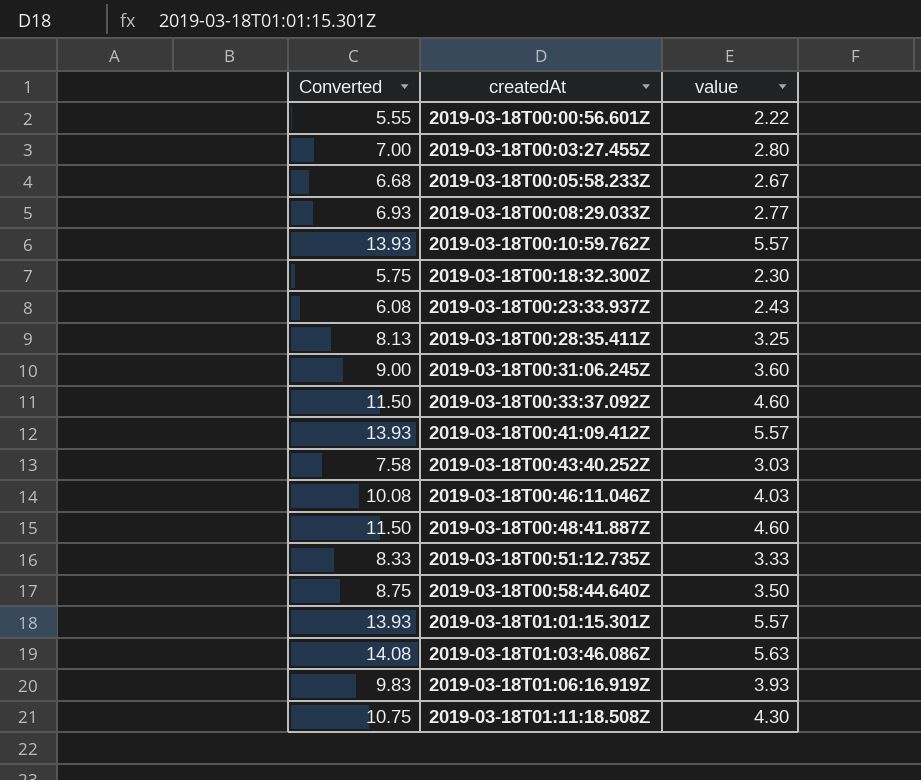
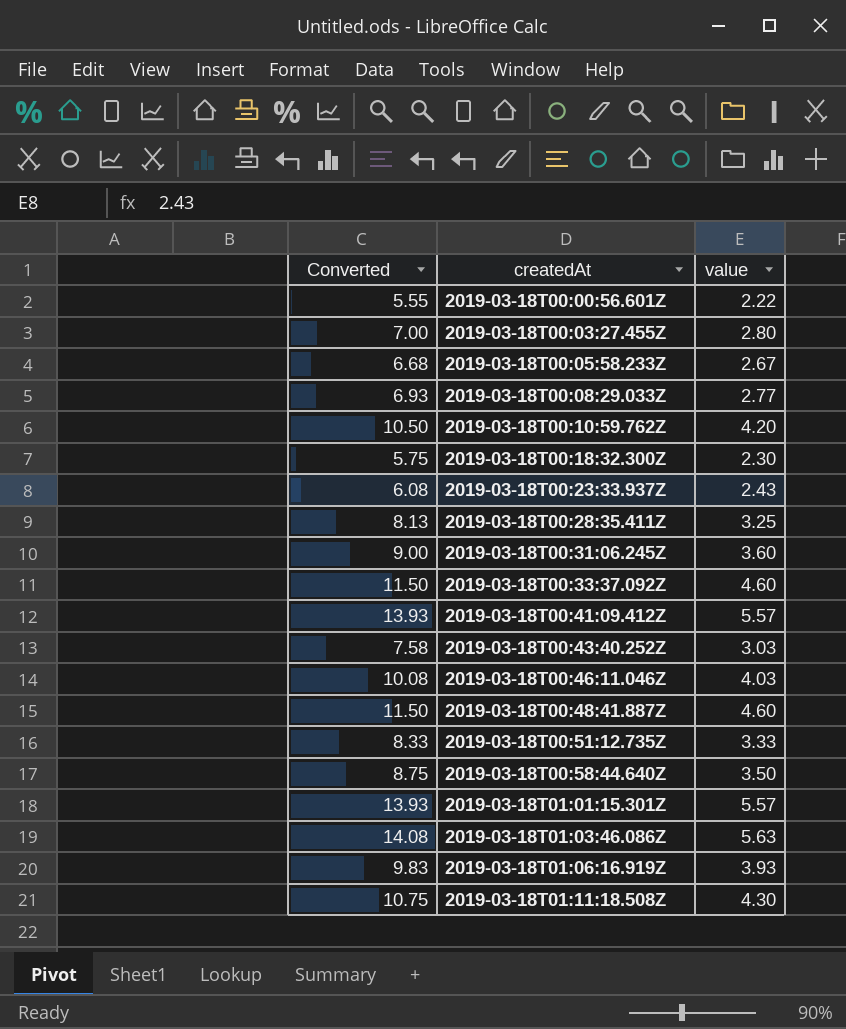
2019-03-18T00:10:59.762Z | Converted: 13.93 -> 10.50
2019-03-18T00:10:59.762Z | value: 5.57 -> 4.20

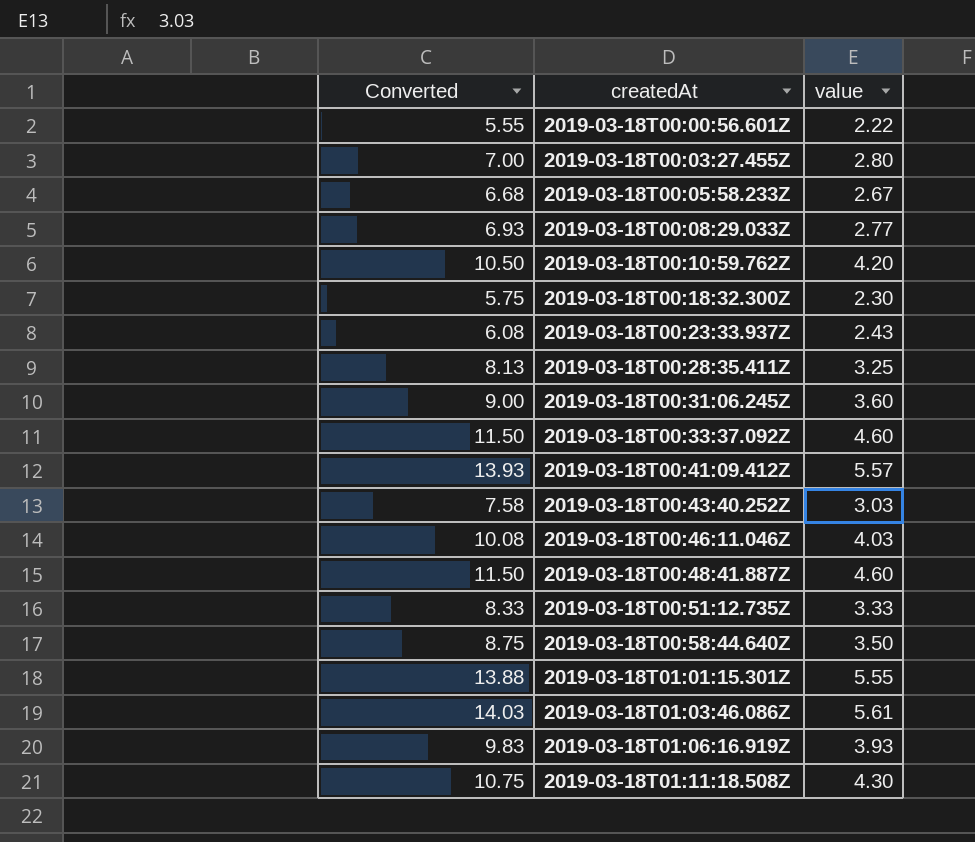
2019-03-18T01:01:15.301Z | Converted: 13.93 -> 13.88
2019-03-18T01:01:15.301Z | value: 5.57 -> 5.55
2019-03-18T01:03:46.086Z | Converted: 14.08 -> 14.03
2019-03-18T01:03:46.086Z | value: 5.63 -> 5.61

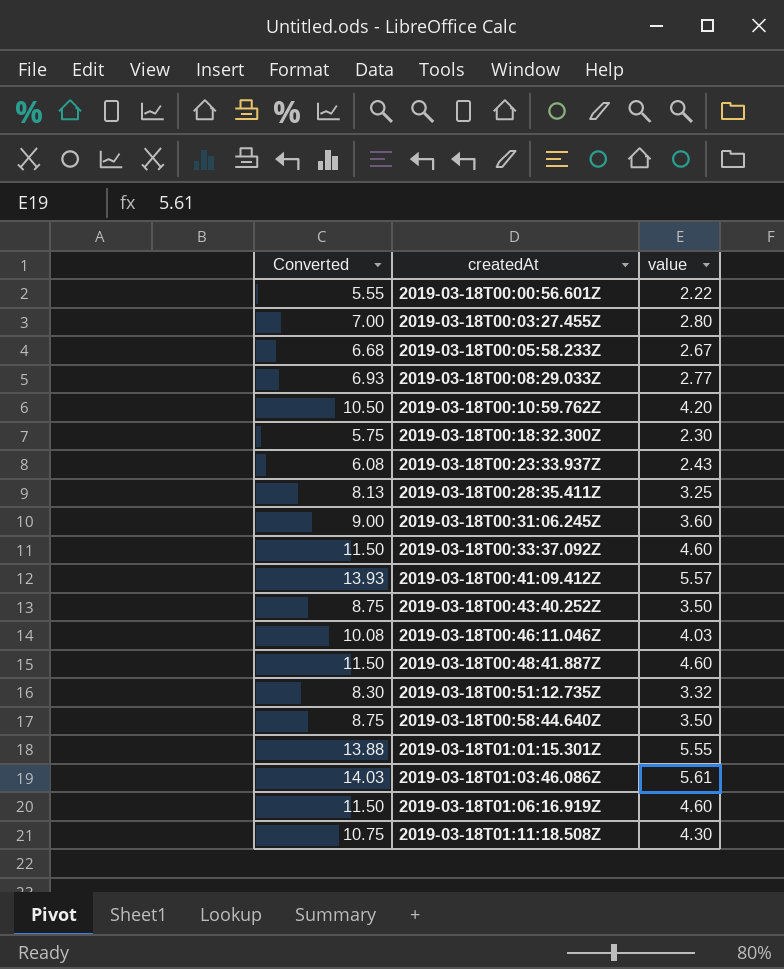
2019-03-18T00:43:40.252Z | Converted: 7.58 -> 8.75
2019-03-18T00:43:40.252Z | value: 3.03 -> 3.50
2019-03-18T00:51:12.735Z | Converted: 8.33 -> 8.30
2019-03-18T00:51:12.735Z | value: 3.33 -> 3.32
2019-03-18T01:06:16.919Z | Converted: 9.83 -> 11.50
2019-03-18T01:06:16.919Z | value: 3.93 -> 4.60

